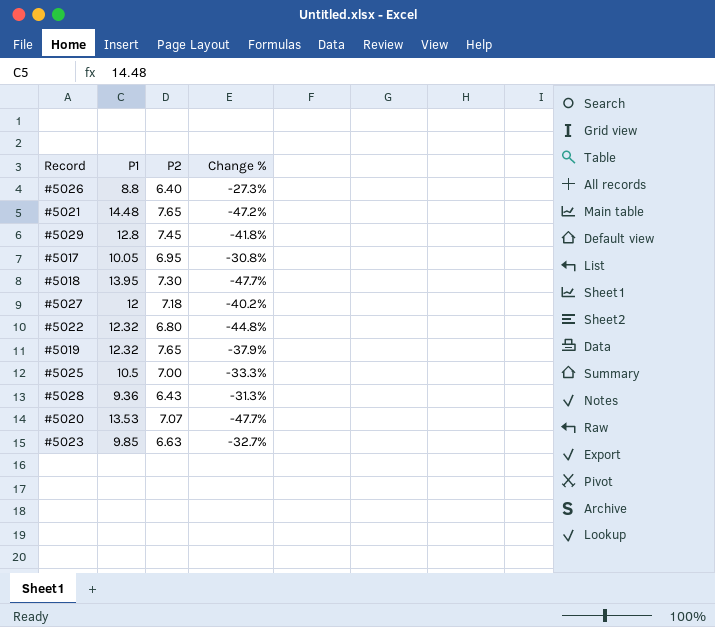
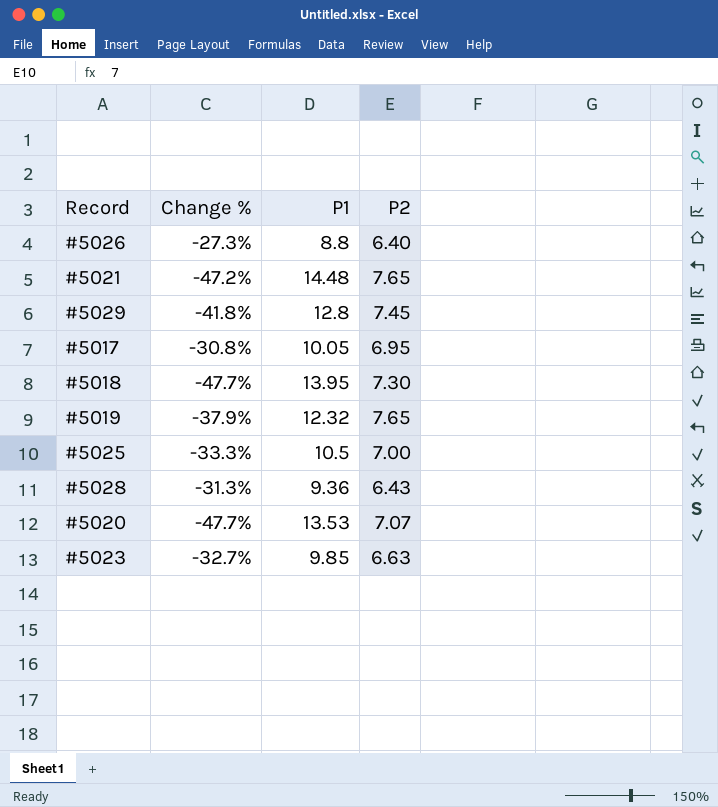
column Change % | position: 4 -> 2
row #5027: 12 | 7.18 | -40.2% -> none
row #5022: 12.32 | 6.80 | -44.8% -> none

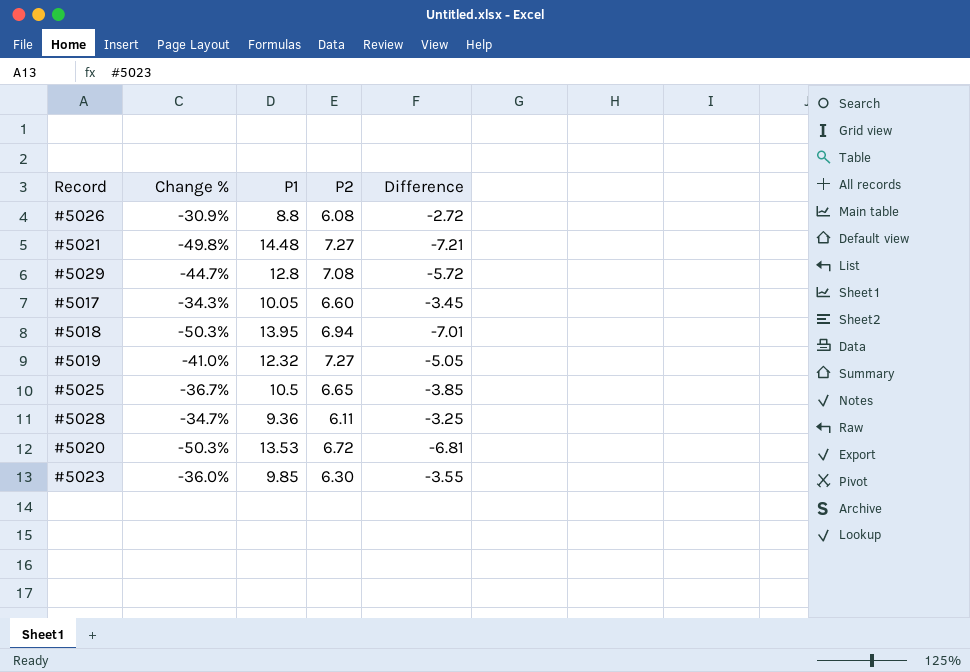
column Difference | formula: none -> [P2] - [P1]
#5026 | Change %: -27.3% -> -30.9%
#5026 | P2: 6.40 -> 6.08
#5021 | Change %: -47.2% -> -49.8%
#5021 | P2: 7.65 -> 7.27
#5029 | Change %: -41.8% -> -44.7%
#5029 | P2: 7.45 -> 7.08
#5017 | Change %: -30.8% -> -34.3%
#5017 | P2: 6.95 -> 6.60
#5018 | Change %: -47.7% -> -50.3%
#5018 | P2: 7.30 -> 6.94
#5019 | Change %: -37.9% -> -41.0%
#5019 | P2: 7.65 -> 7.27
#5025 | Change %: -33.3% -> -36.7%
#5025 | P2: 7.00 -> 6.65
#5028 | Change %: -31.3% -> -34.7%
#5028 | P2: 6.43 -> 6.11
#5020 | Change %: -47.7% -> -50.3%
#5020 | P2: 7.07 -> 6.72
#5023 | Change %: -32.7% -> -36.0%
#5023 | P2: 6.63 -> 6.30

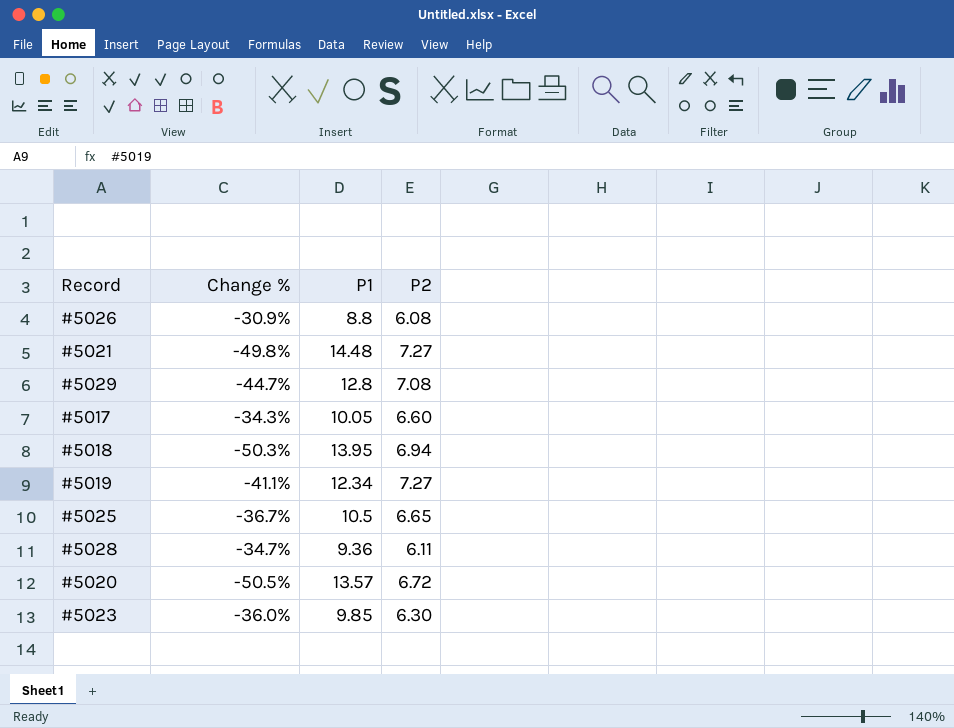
column Difference | formula: [P2] - [P1] -> none
#5019 | Change %: -41.0% -> -41.1%
#5019 | P1: 12.32 -> 12.34
#5020 | Change %: -50.3% -> -50.5%
#5020 | P1: 13.53 -> 13.57

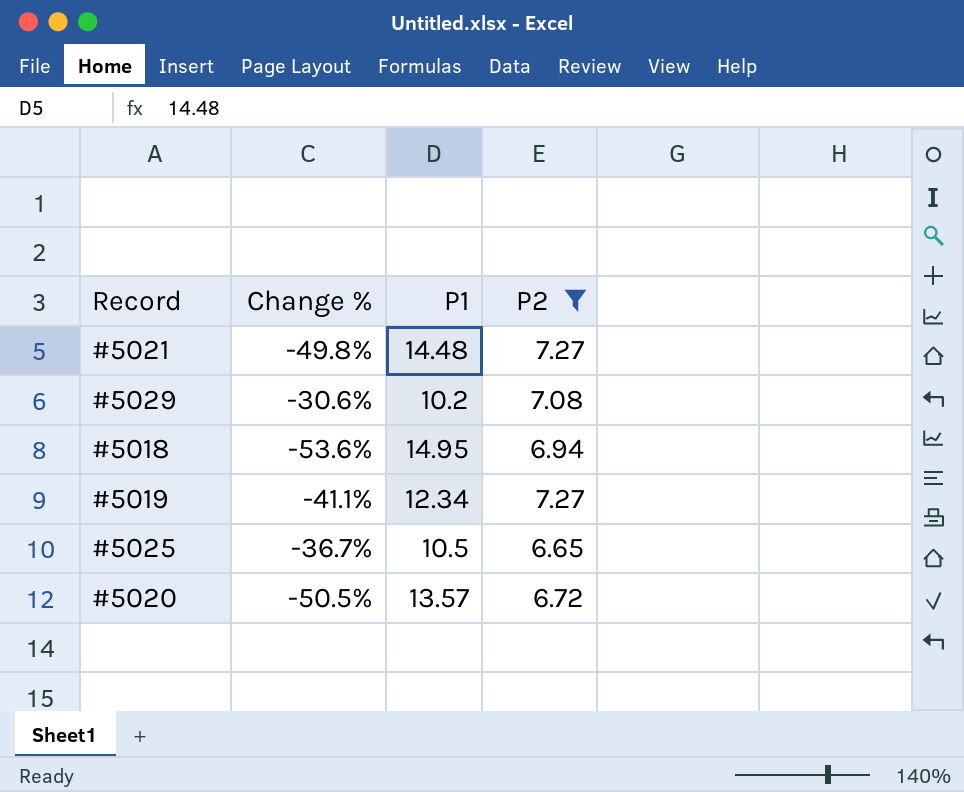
filter: none -> P2 >= 6.65
#5029 | Change %: -44.7% -> -30.6%
#5029 | P1: 12.8 -> 10.2
#5018 | Change %: -50.3% -> -53.6%
#5018 | P1: 13.95 -> 14.95

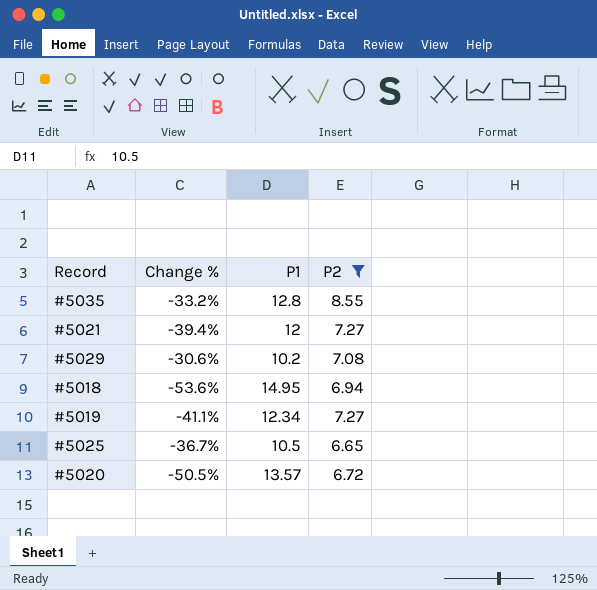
row #5035: none -> -33.2% | 12.8 | 8.55
#5021 | Change %: -49.8% -> -39.4%
#5021 | P1: 14.48 -> 12

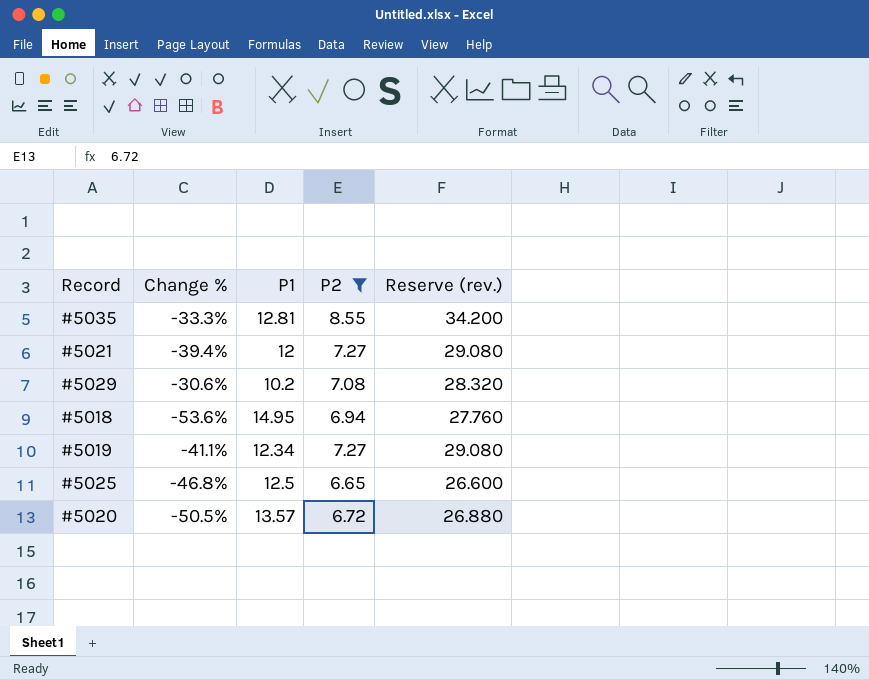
column Reserve (rev.) | formula: none -> [P2] * 4
#5035 | Change %: -33.2% -> -33.3%
#5035 | P1: 12.8 -> 12.81
#5025 | Change %: -36.7% -> -46.8%
#5025 | P1: 10.5 -> 12.5

